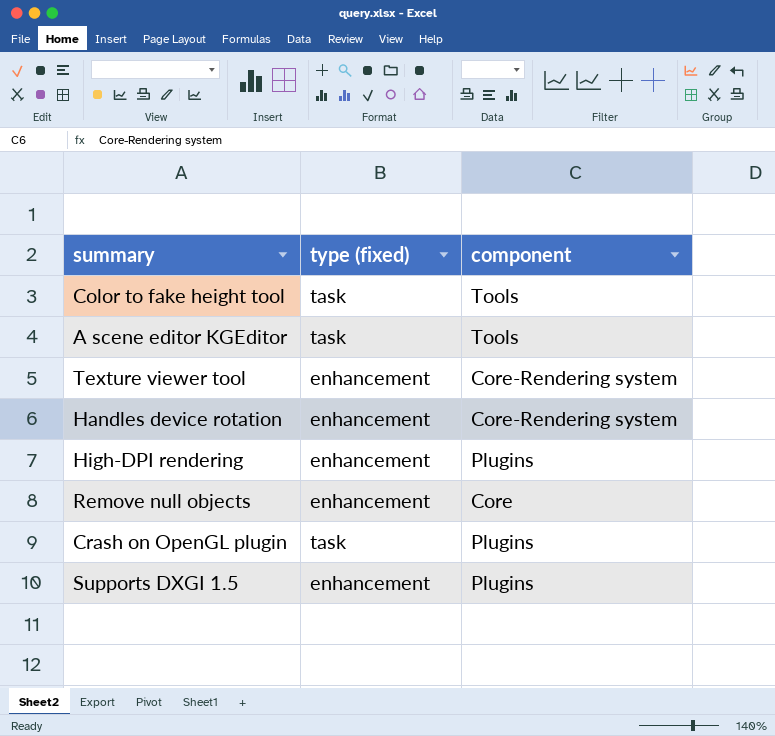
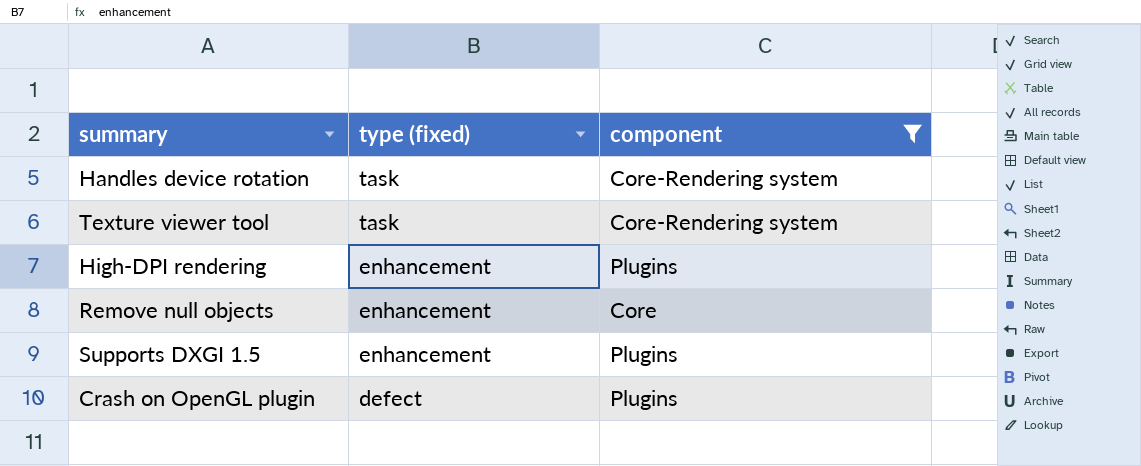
filter: none -> component != Tools
row order: none -> type (fixed) descending
Handles device rotation | type (fixed): enhancement -> task
Texture viewer tool | type (fixed): enhancement -> task
Crash on OpenGL plugin | type (fixed): task -> defect

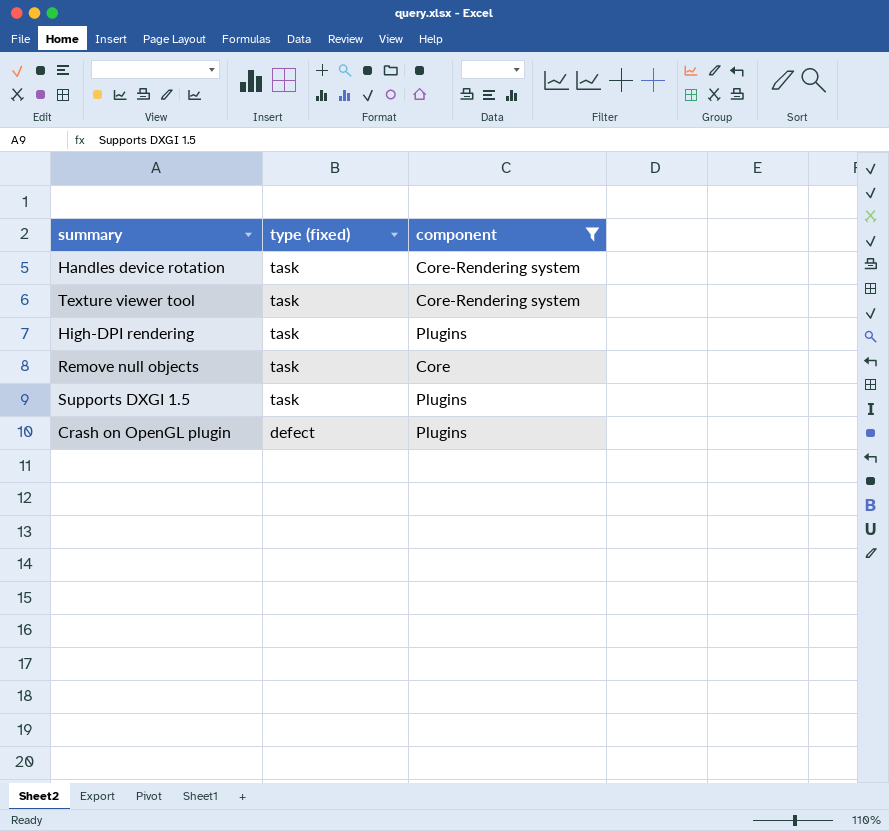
High-DPI rendering | type (fixed): enhancement -> task
Remove null objects | type (fixed): enhancement -> task
Supports DXGI 1.5 | type (fixed): enhancement -> task

